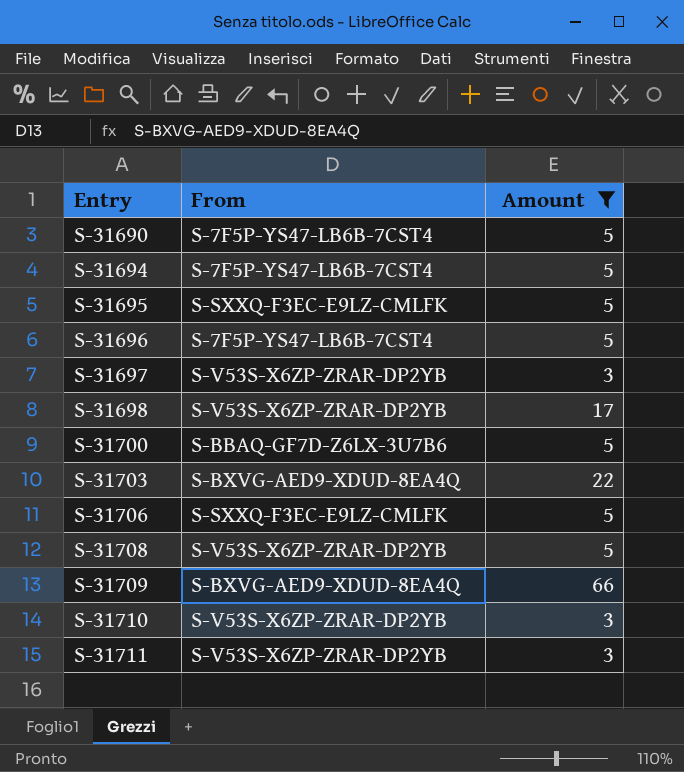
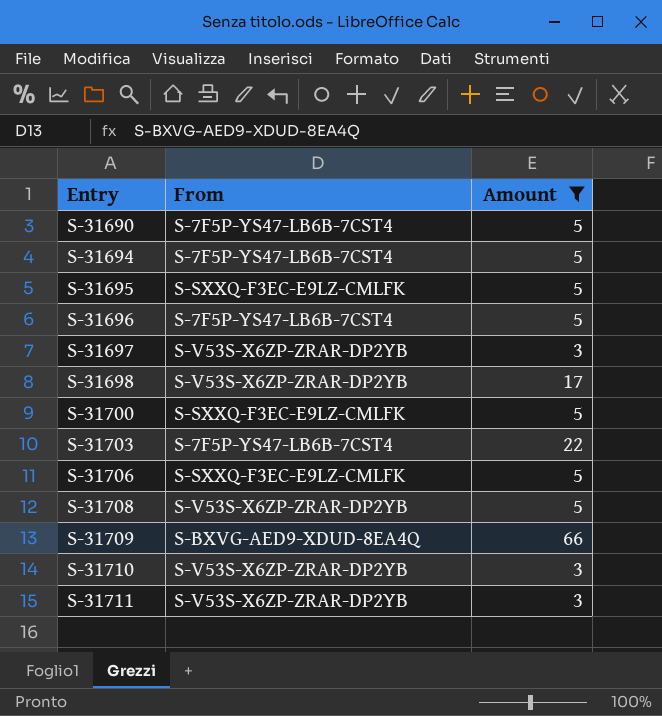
S-31700 | From: S-BBAQ-GF7D-Z6LX-3U7B6 -> S-SXXQ-F3EC-E9LZ-CMLFK
S-31703 | From: S-BXVG-AED9-XDUD-8EA4Q -> S-7F5P-YS47-LB6B-7CST4

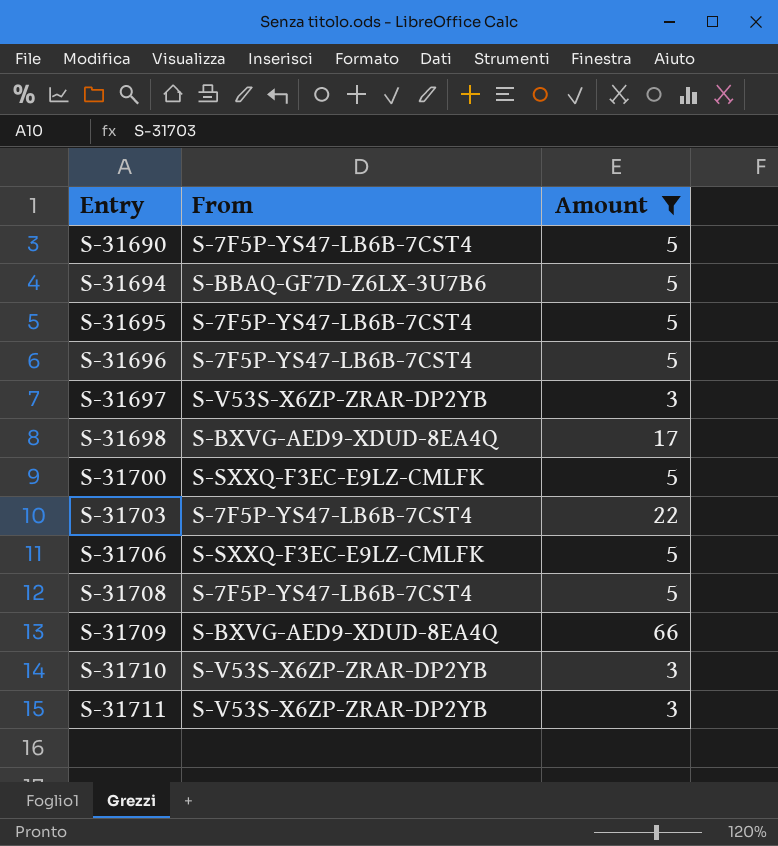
S-31694 | From: S-7F5P-YS47-LB6B-7CST4 -> S-BBAQ-GF7D-Z6LX-3U7B6
S-31695 | From: S-SXXQ-F3EC-E9LZ-CMLFK -> S-7F5P-YS47-LB6B-7CST4
S-31698 | From: S-V53S-X6ZP-ZRAR-DP2YB -> S-BXVG-AED9-XDUD-8EA4Q
S-31708 | From: S-V53S-X6ZP-ZRAR-DP2YB -> S-7F5P-YS47-LB6B-7CST4

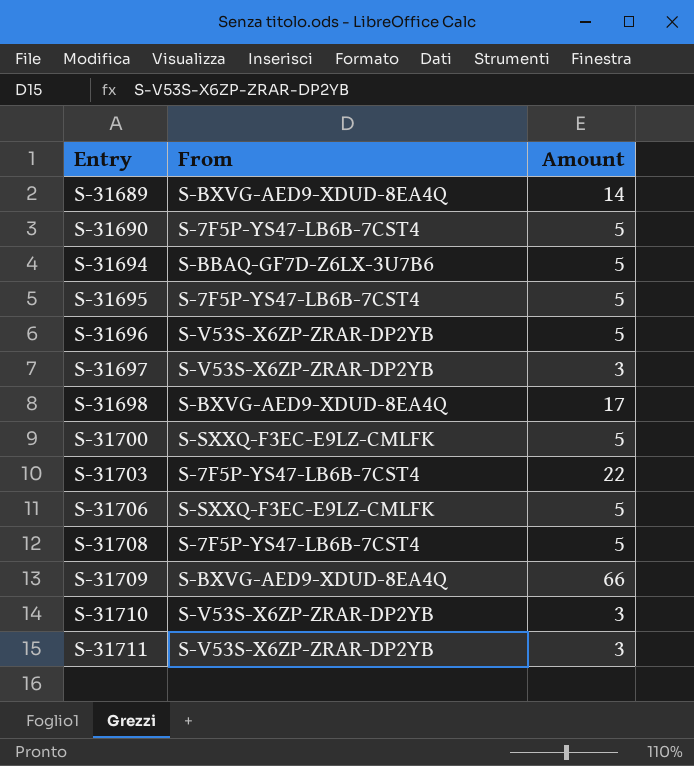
filter: Amount != 14 -> none
S-31696 | From: S-7F5P-YS47-LB6B-7CST4 -> S-V53S-X6ZP-ZRAR-DP2YB

